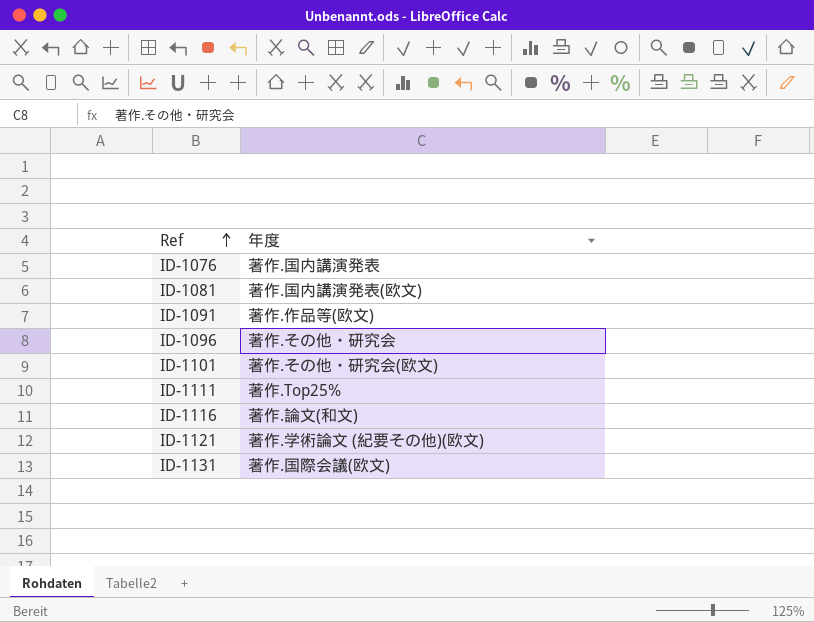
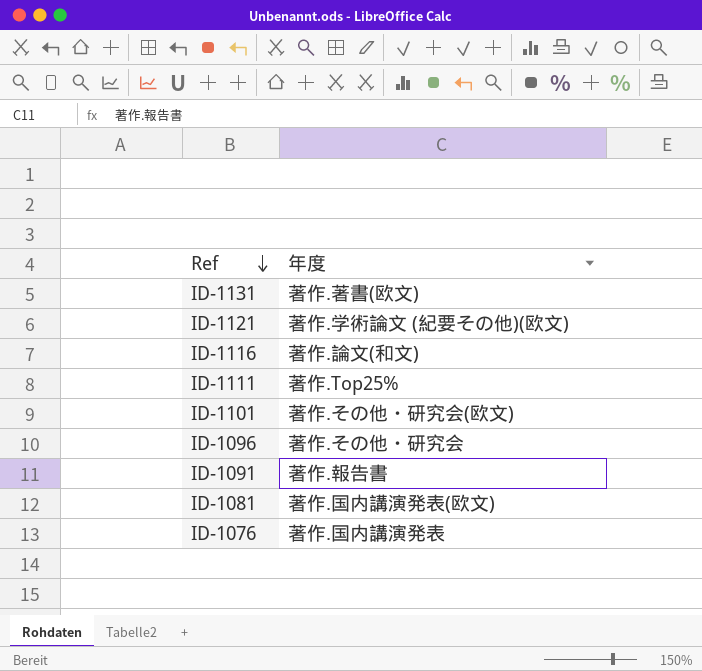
row order: Ref ascending -> Ref descending
ID-1131 | 年度: 著作.国際会議(欧文) -> 著作.著書(欧文)
ID-1091 | 年度: 著作.作品等(欧文) -> 著作.報告書

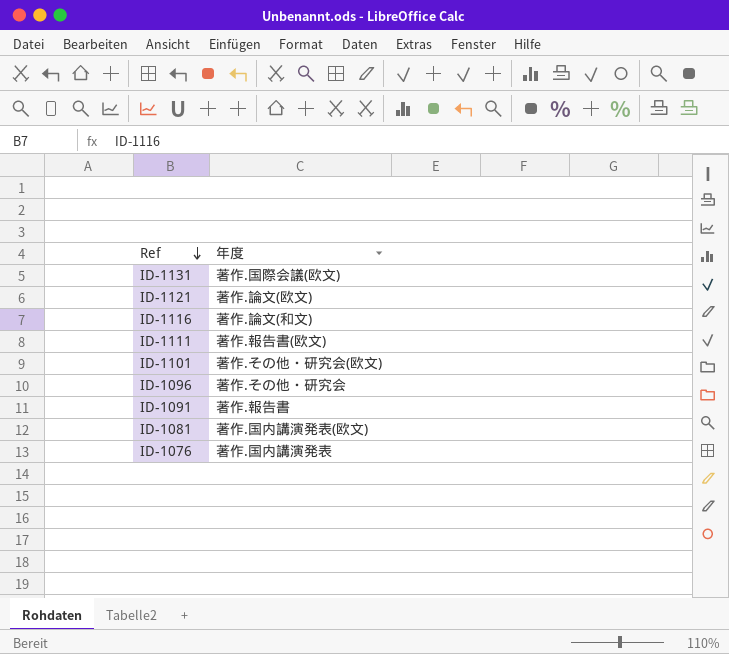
ID-1131 | 年度: 著作.著書(欧文) -> 著作.国際会議(欧文)
ID-1121 | 年度: 著作.学術論文 (紀要その他)(欧文) -> 著作.論文(欧文)
ID-1111 | 年度: 著作.Top25% -> 著作.報告書(欧文)

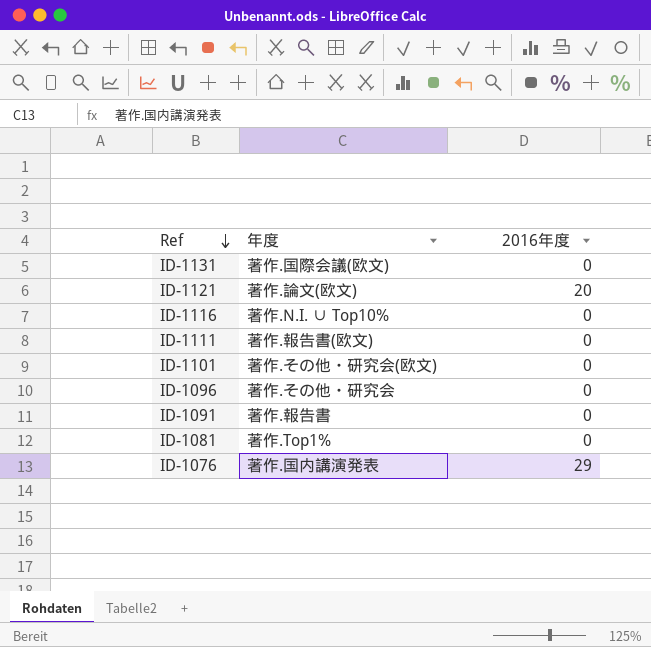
column 2016年度 | position: none -> 3
ID-1116 | 年度: 著作.論文(和文) -> 著作.N.I. ∪ Top10%
ID-1081 | 年度: 著作.国内講演発表(欧文) -> 著作.Top1%

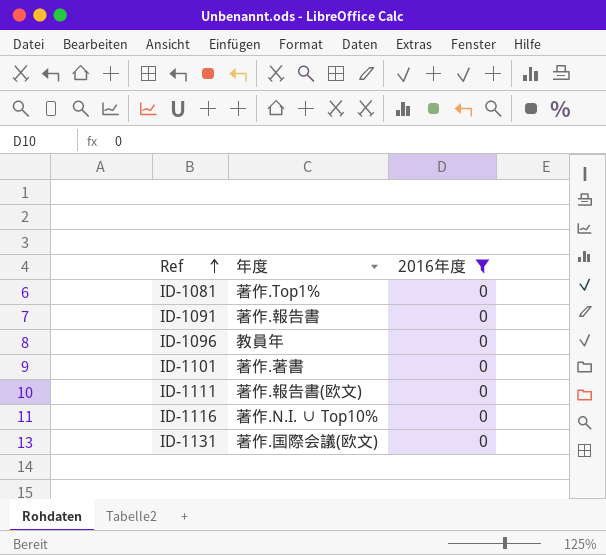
filter: none -> 2016年度 = 0
row order: Ref descending -> Ref ascending
ID-1096 | 年度: 著作.その他・研究会 -> 教員年
ID-1101 | 年度: 著作.その他・研究会(欧文) -> 著作.著書

